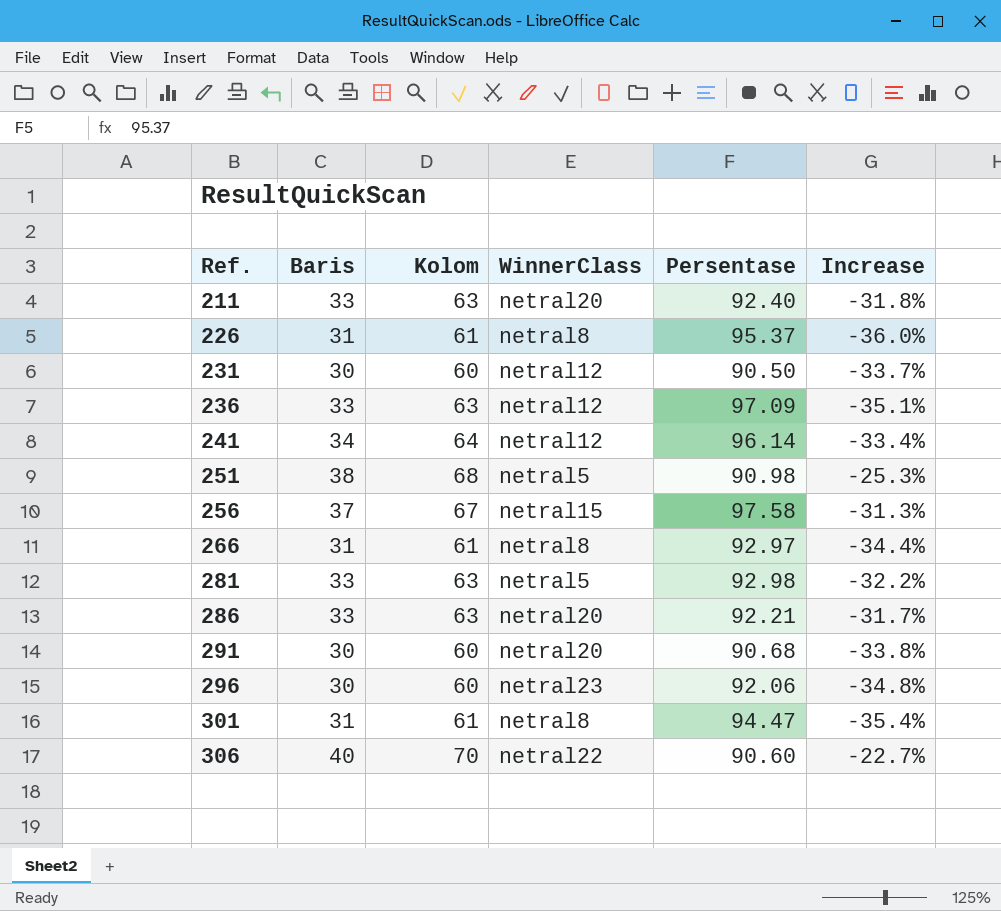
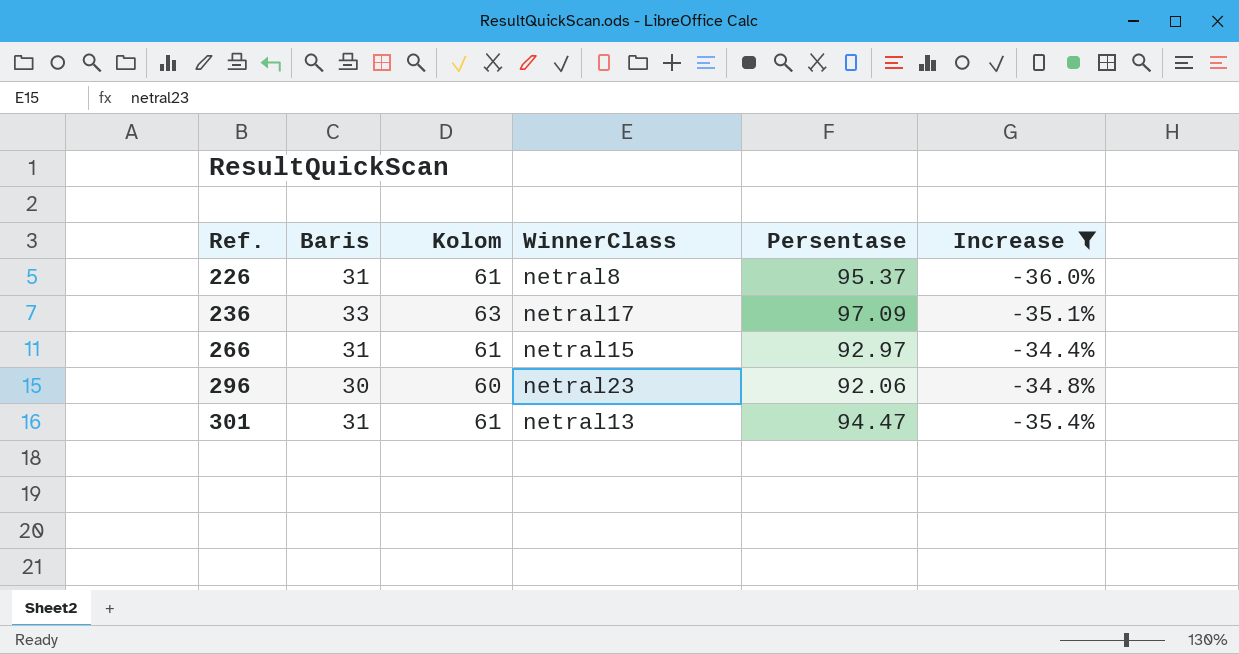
filter: none -> Increase <= -34.4%
236 | WinnerClass: netral12 -> netral17
266 | WinnerClass: netral8 -> netral15
301 | WinnerClass: netral8 -> netral13

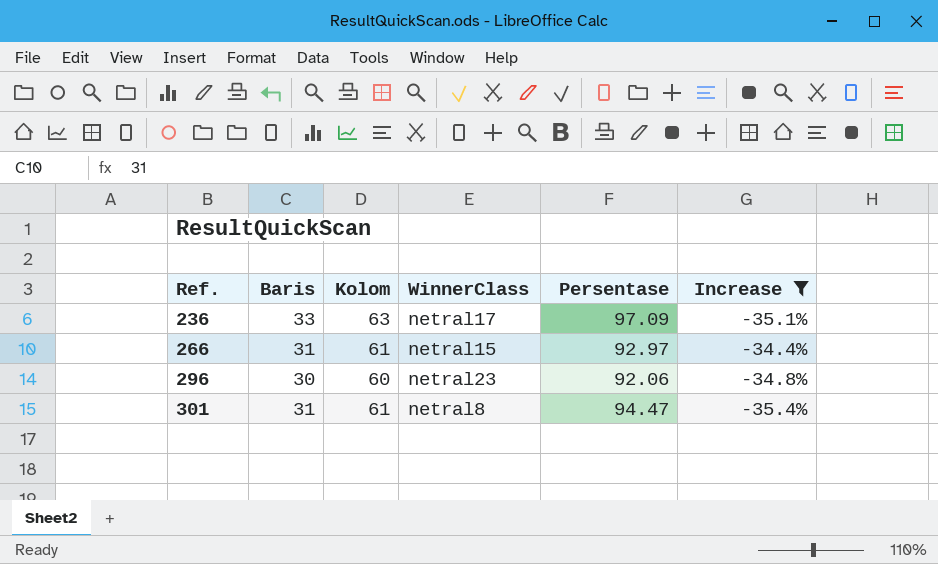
row 226: 31 | 61 | netral8 | 95.37 | -36.0% -> none
301 | WinnerClass: netral13 -> netral8

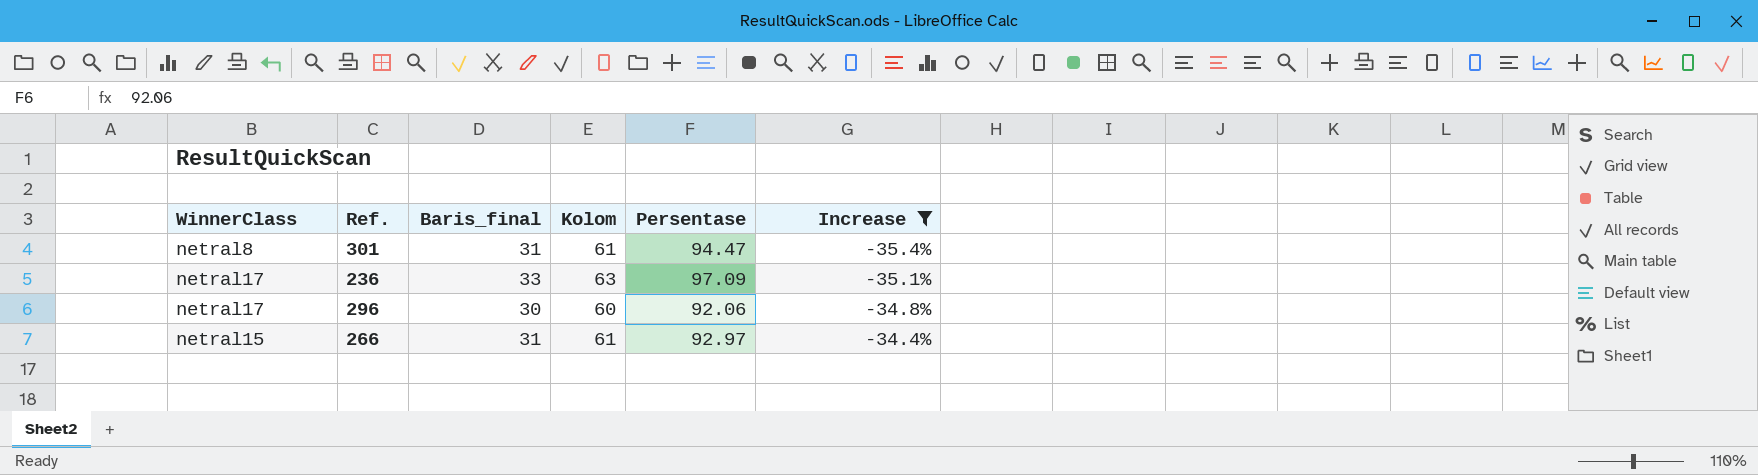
row order: Ref. ascending -> Increase ascending
column WinnerClass | position: 4 -> 1
column name: Baris -> Baris_final
296 | WinnerClass: netral23 -> netral17

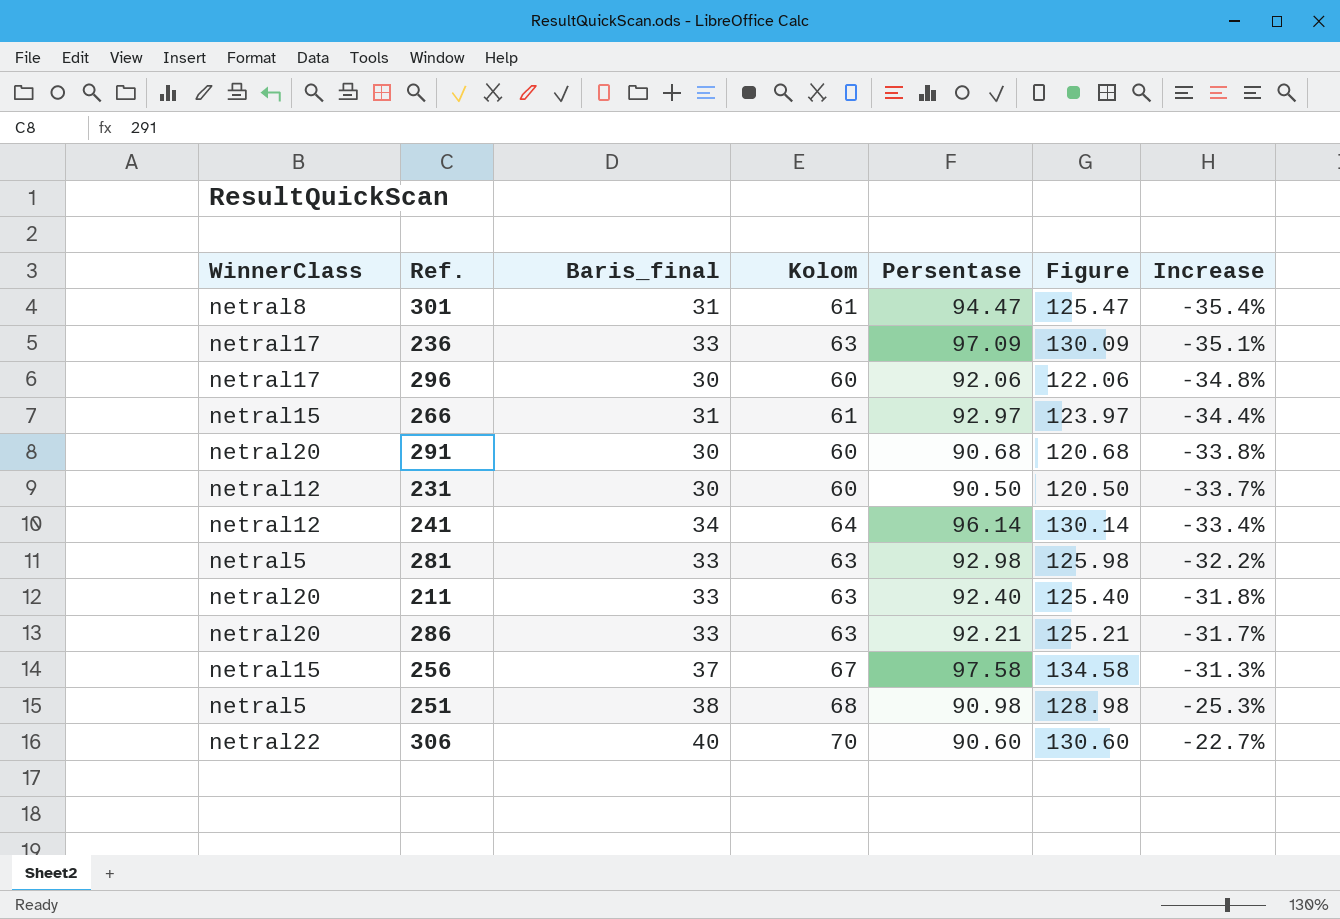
filter: Increase <= -34.4% -> none
column Figure | formula: none -> [Baris_final] + [Persentase]

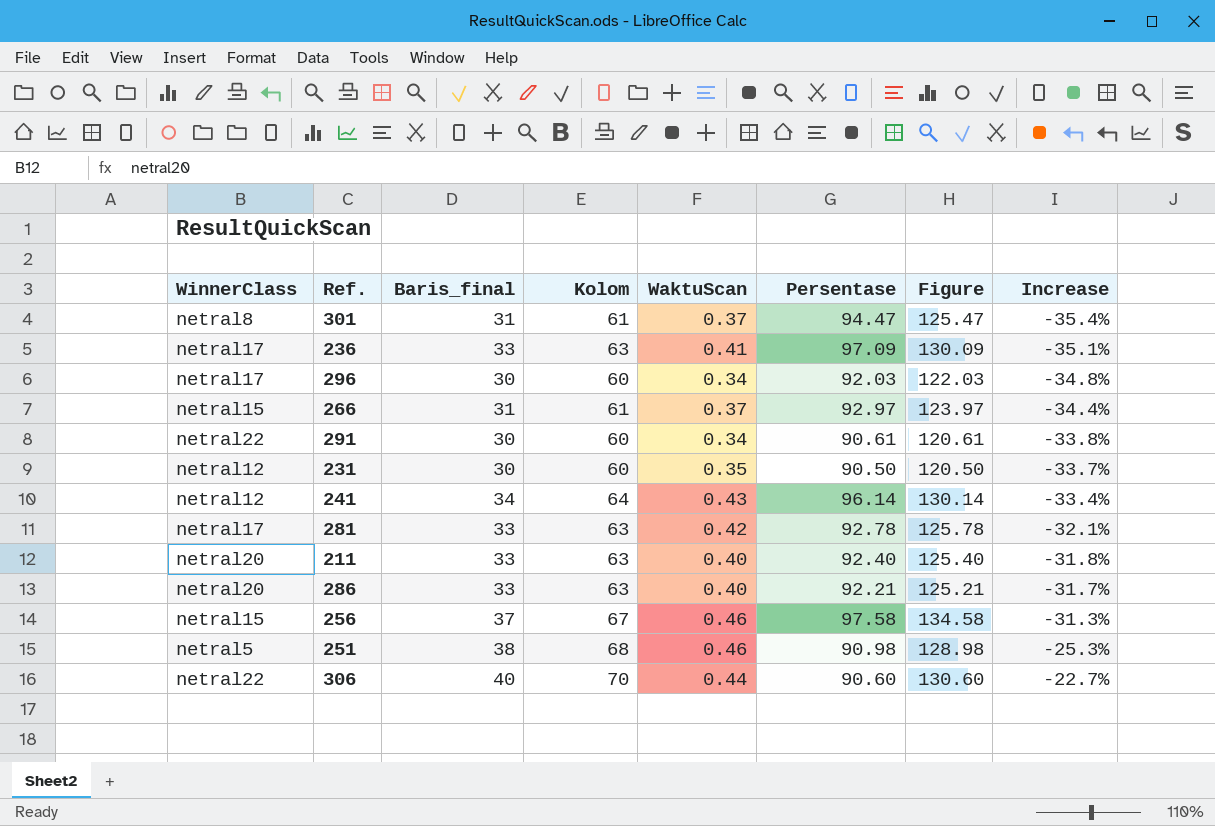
column WaktuScan | position: none -> 5
296 | Persentase: 92.06 -> 92.03
296 | Figure: 122.06 -> 122.03
291 | WinnerClass: netral20 -> netral22
291 | Persentase: 90.68 -> 90.61
291 | Figure: 120.68 -> 120.61
281 | WinnerClass: netral5 -> netral17
281 | Persentase: 92.98 -> 92.78
281 | Figure: 125.98 -> 125.78
281 | Increase: -32.2% -> -32.1%

